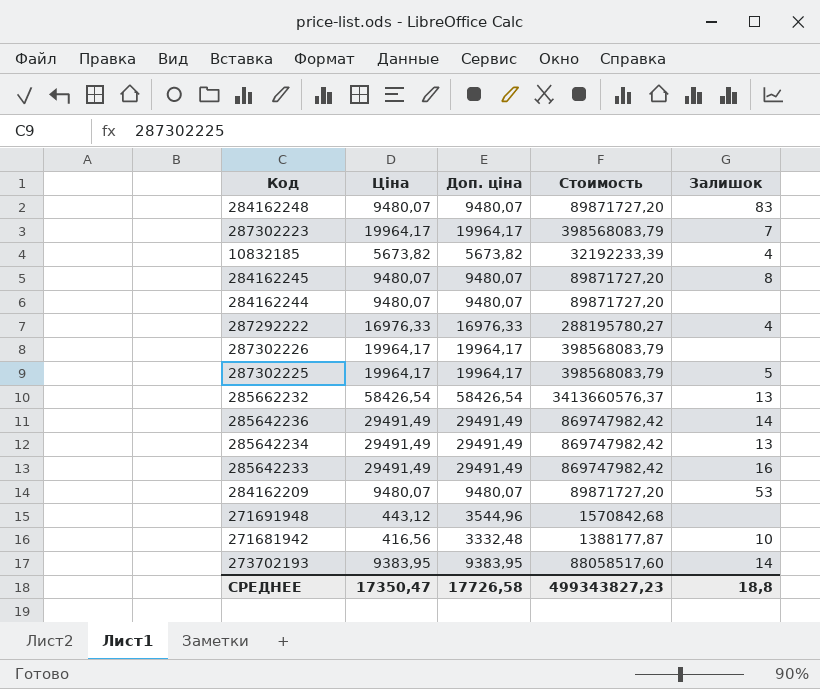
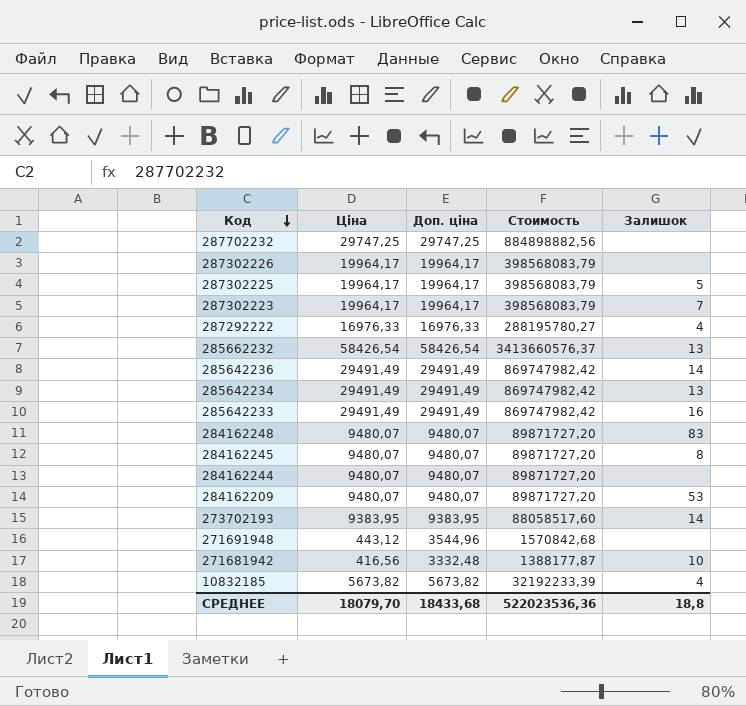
row order: none -> Код descending
row 287702232: none -> 29747,25 | 29747,25 | 884898882,56 | none
СРЕДНЕЕ | Ціна: 17350,47 -> 18079,70
СРЕДНЕЕ | Доп. ціна: 17726,58 -> 18433,68
СРЕДНЕЕ | Стоимость: 499343827,23 -> 522023536,36

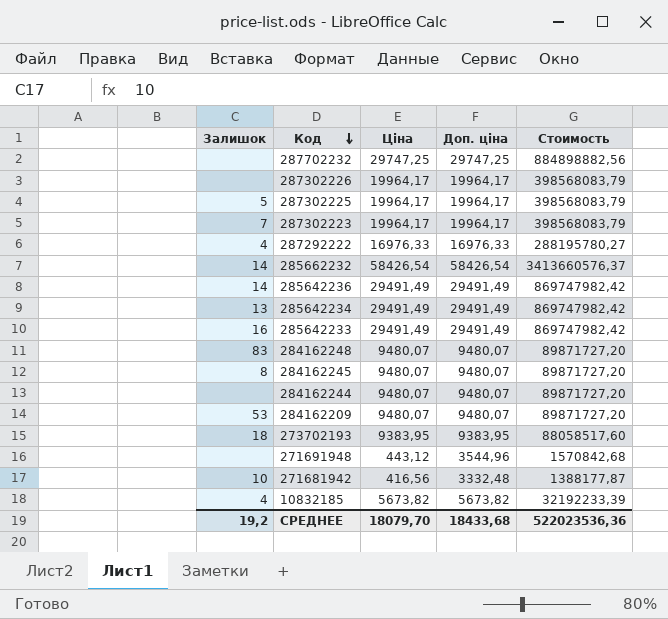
column Залишок | position: 5 -> 1
285662232 | Залишок: 13 -> 14
273702193 | Залишок: 14 -> 18
СРЕДНЕЕ | Залишок: 18,8 -> 19,2

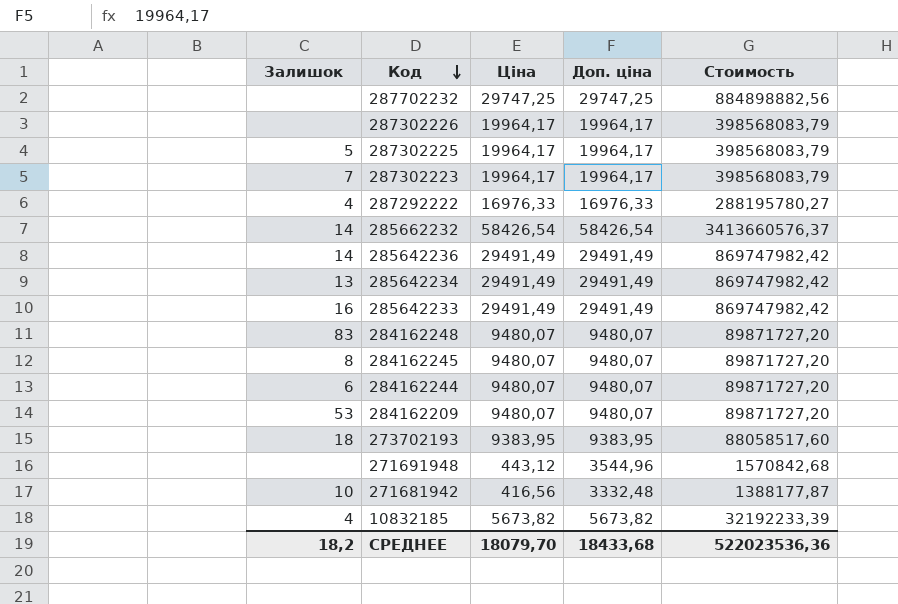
284162244 | Залишок: none -> 6
СРЕДНЕЕ | Залишок: 19,2 -> 18,2

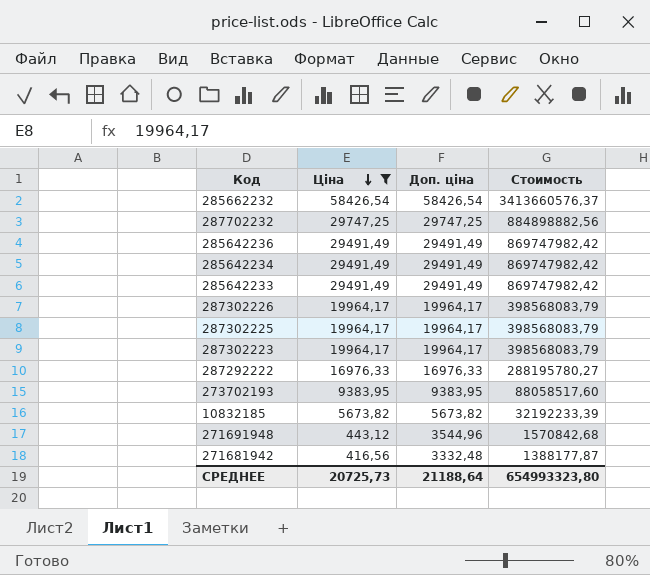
filter: none -> Ціна != 9480,07
row order: Код descending -> Ціна descending
column Залишок | position: 1 -> none
СРЕДНЕЕ | Ціна: 18079,70 -> 20725,73
СРЕДНЕЕ | Доп. ціна: 18433,68 -> 21188,64
СРЕДНЕЕ | Стоимость: 522023536,36 -> 654993323,80

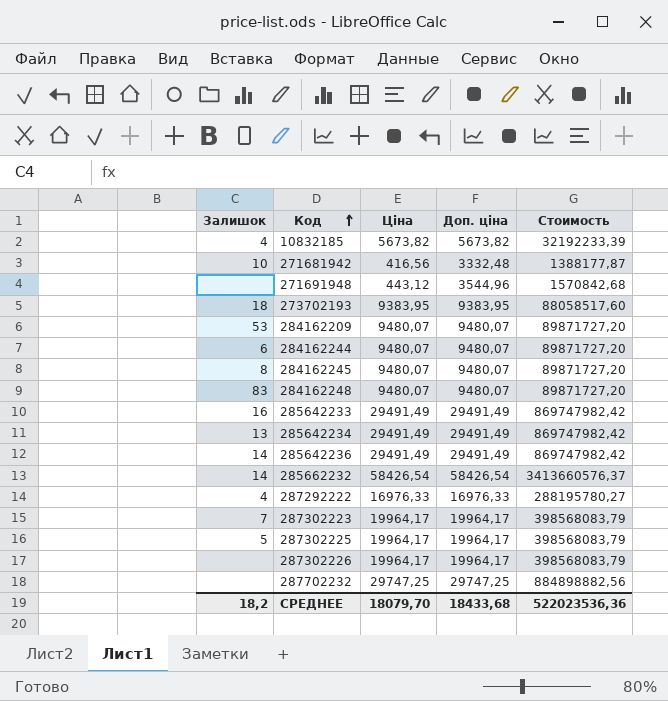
filter: Ціна != 9480,07 -> none
row order: Ціна descending -> Код ascending
column Залишок | position: none -> 1
СРЕДНЕЕ | Ціна: 20725,73 -> 18079,70
СРЕДНЕЕ | Доп. ціна: 21188,64 -> 18433,68
СРЕДНЕЕ | Стоимость: 654993323,80 -> 522023536,36

